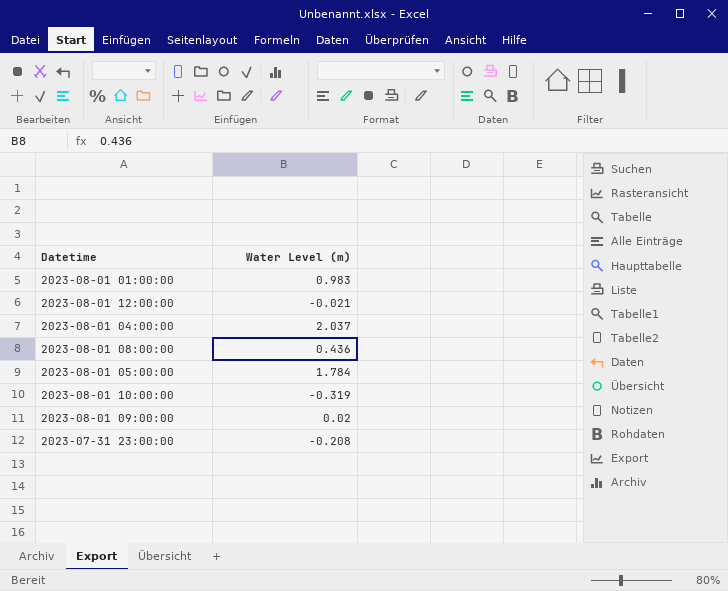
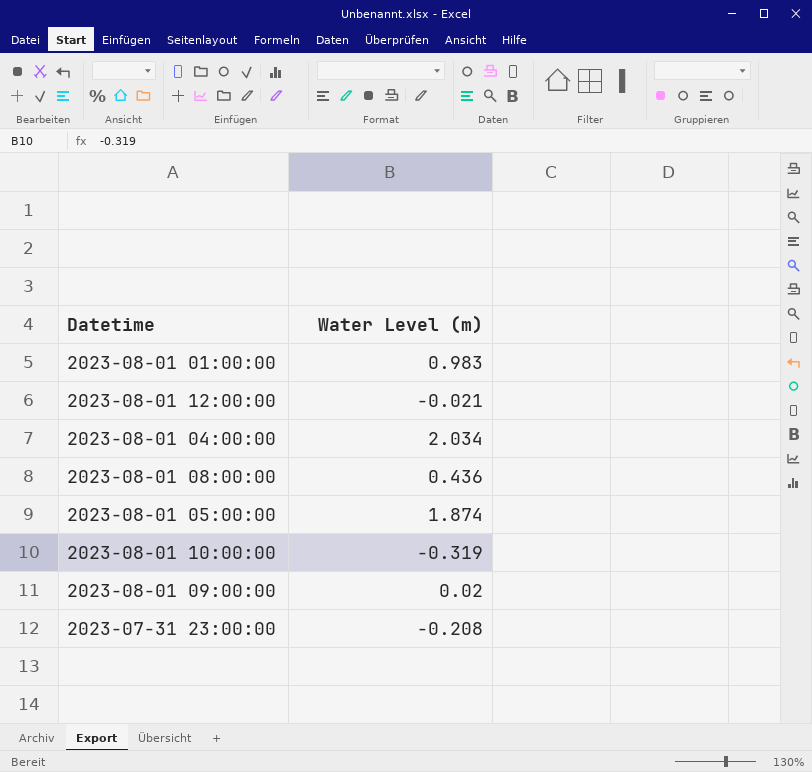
2023-08-01 04:00:00 | Water Level (m): 2.037 -> 2.034
2023-08-01 05:00:00 | Water Level (m): 1.784 -> 1.874

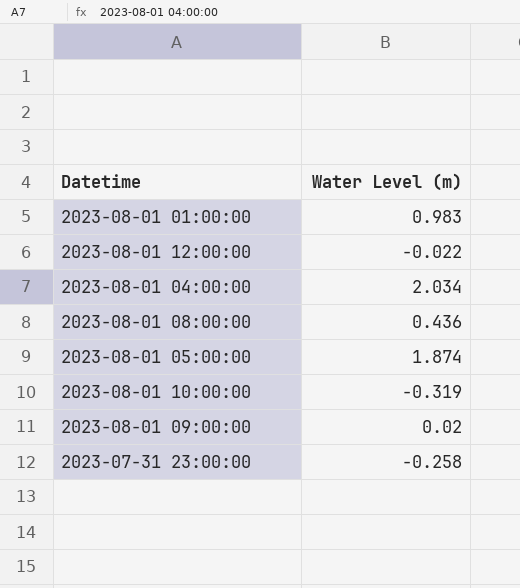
2023-08-01 12:00:00 | Water Level (m): -0.021 -> -0.022
2023-07-31 23:00:00 | Water Level (m): -0.208 -> -0.258

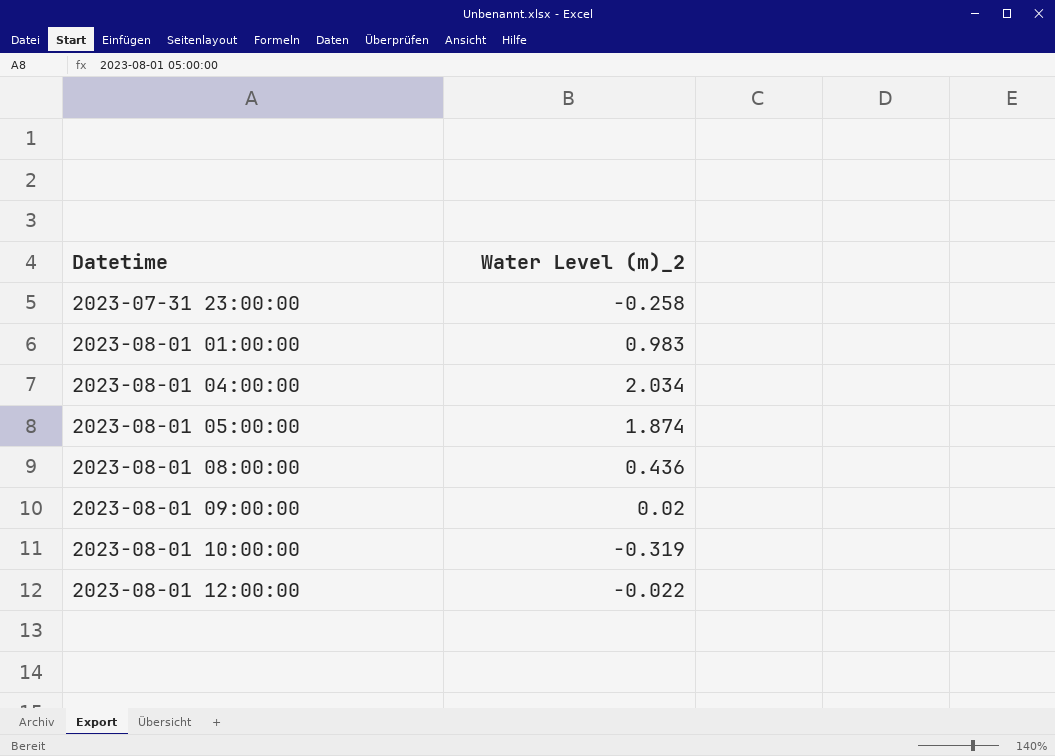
row order: none -> Datetime ascending
column name: Water Level (m) -> Water Level (m)_2

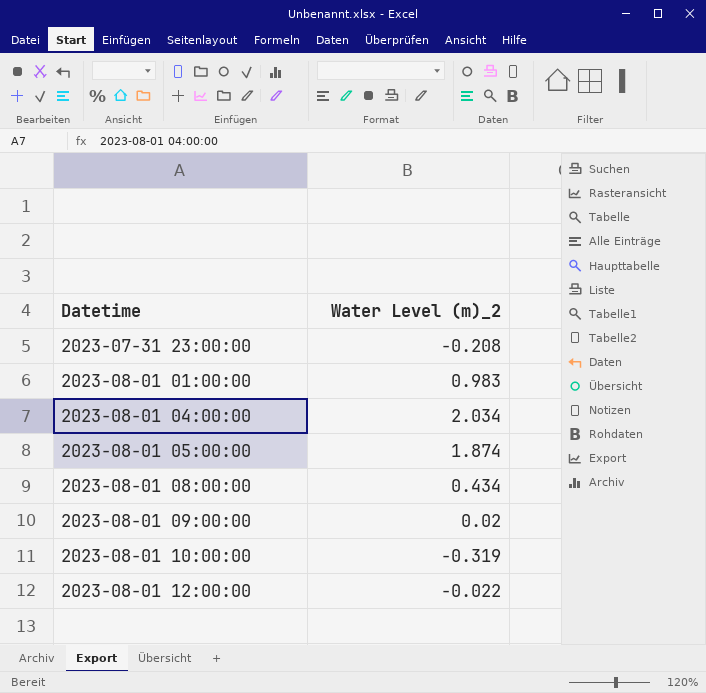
2023-07-31 23:00:00 | Water Level (m)_2: -0.258 -> -0.208
2023-08-01 08:00:00 | Water Level (m)_2: 0.436 -> 0.434

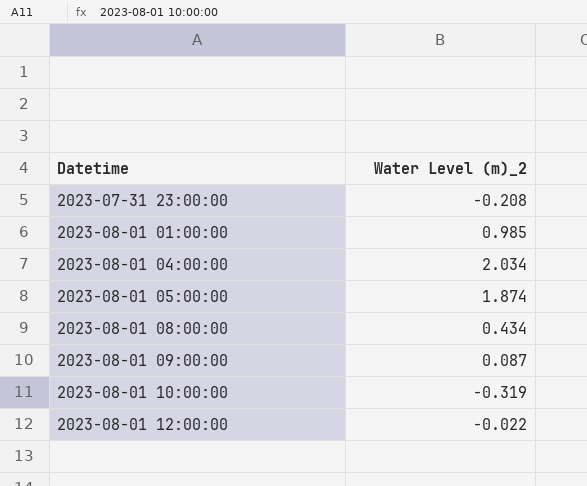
2023-08-01 01:00:00 | Water Level (m)_2: 0.983 -> 0.985
2023-08-01 09:00:00 | Water Level (m)_2: 0.02 -> 0.087

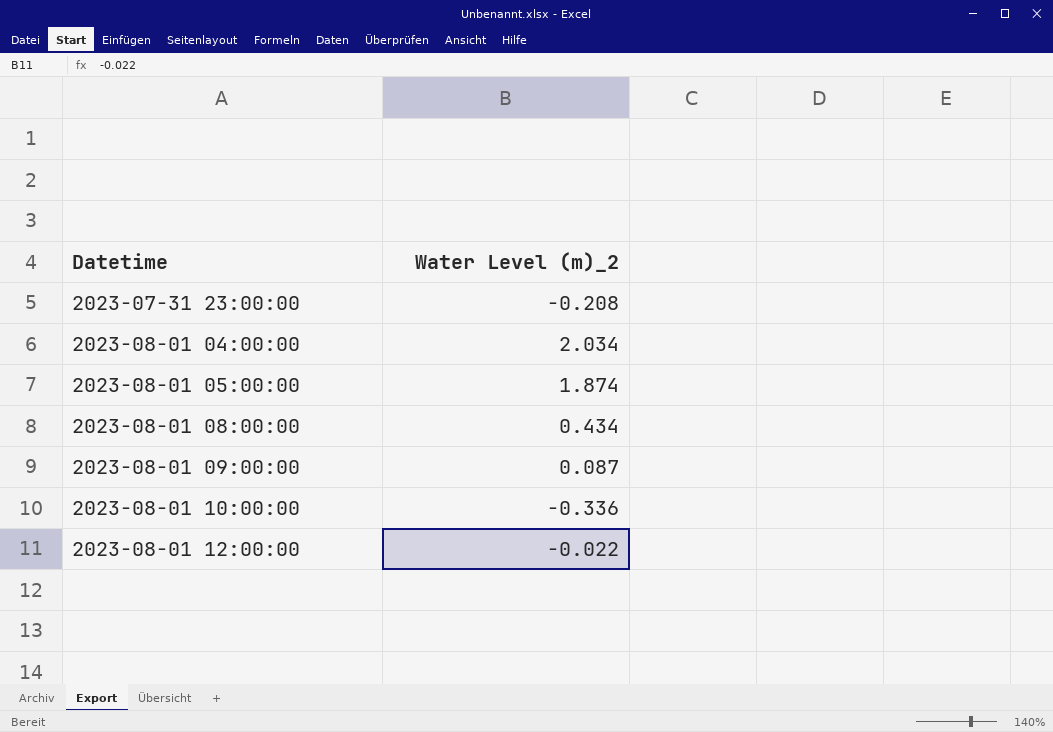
row 2023-08-01 01:00:00: 0.985 -> none
2023-08-01 10:00:00 | Water Level (m)_2: -0.319 -> -0.336

